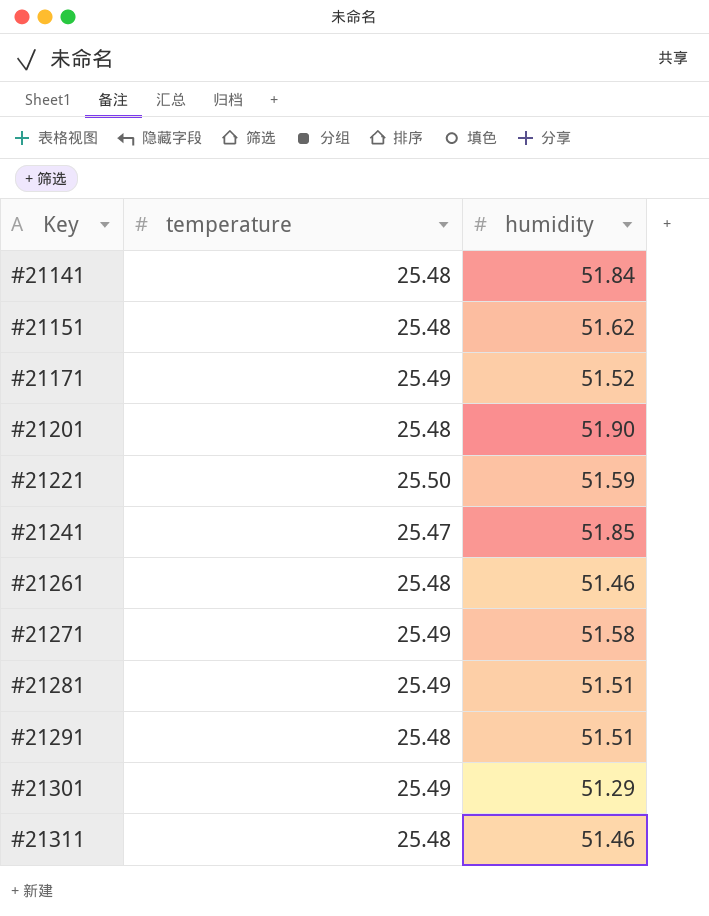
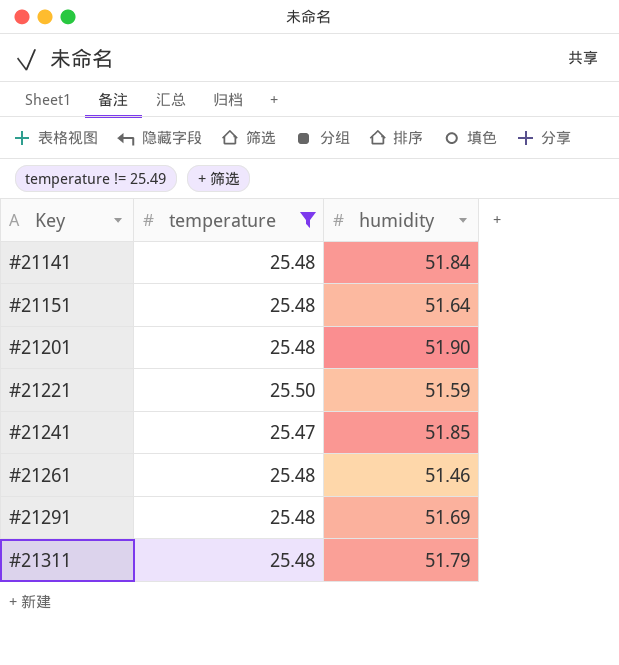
filter: none -> temperature != 25.49
#21151 | humidity: 51.62 -> 51.64
#21291 | humidity: 51.51 -> 51.69
#21311 | humidity: 51.46 -> 51.79

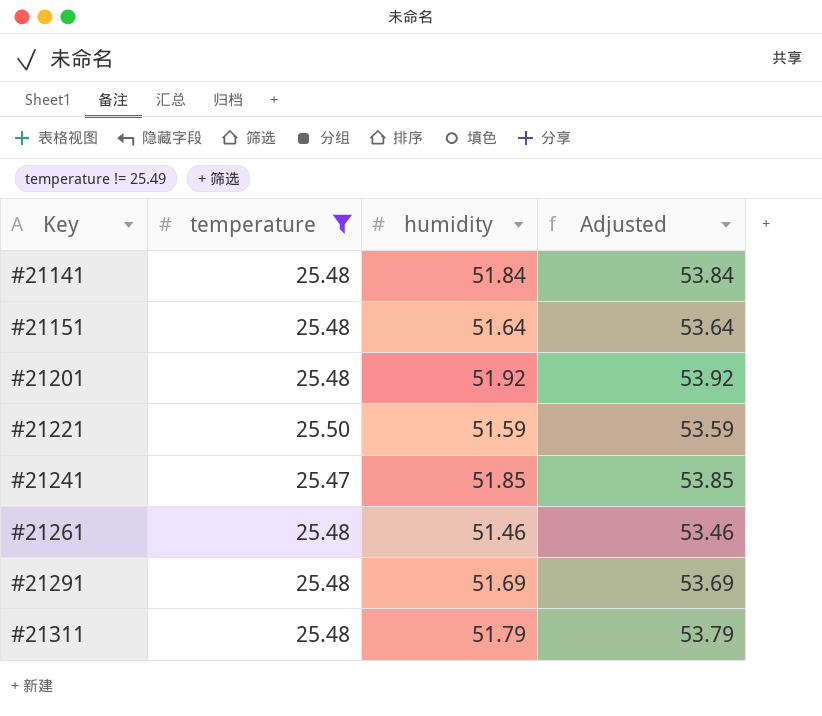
column Adjusted | formula: none -> [humidity] + 2
#21201 | humidity: 51.90 -> 51.92

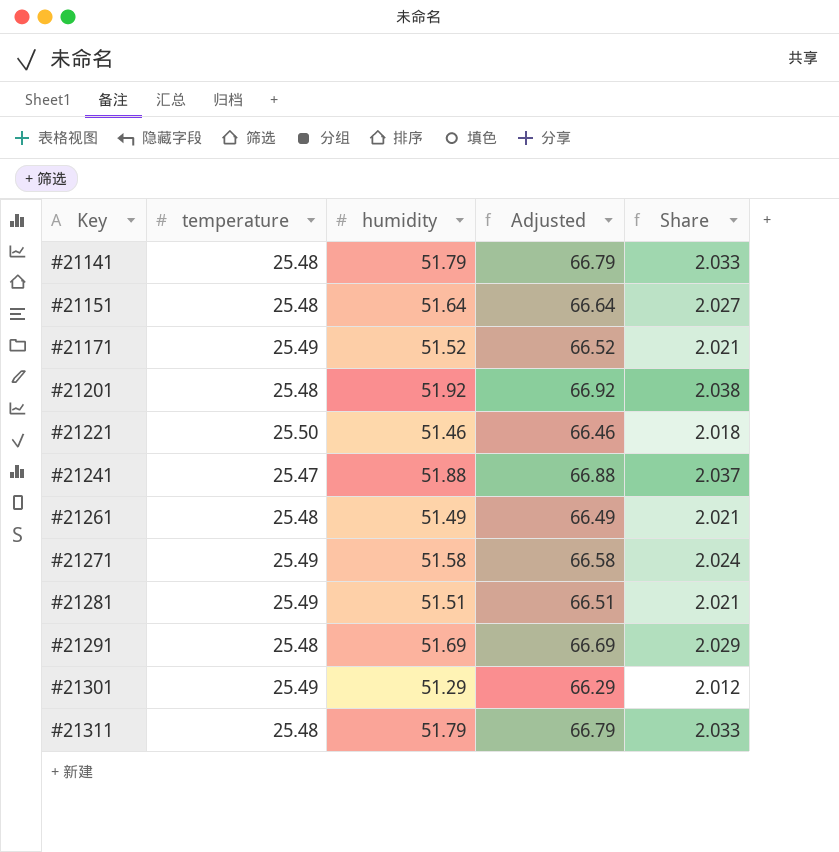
filter: temperature != 25.49 -> none
column Adjusted | formula: [humidity] + 2 -> [humidity] + 15
column Share | formula: none -> [humidity] / [temperature]
#21141 | humidity: 51.84 -> 51.79
#21221 | humidity: 51.59 -> 51.46
#21241 | humidity: 51.85 -> 51.88
#21261 | humidity: 51.46 -> 51.49

